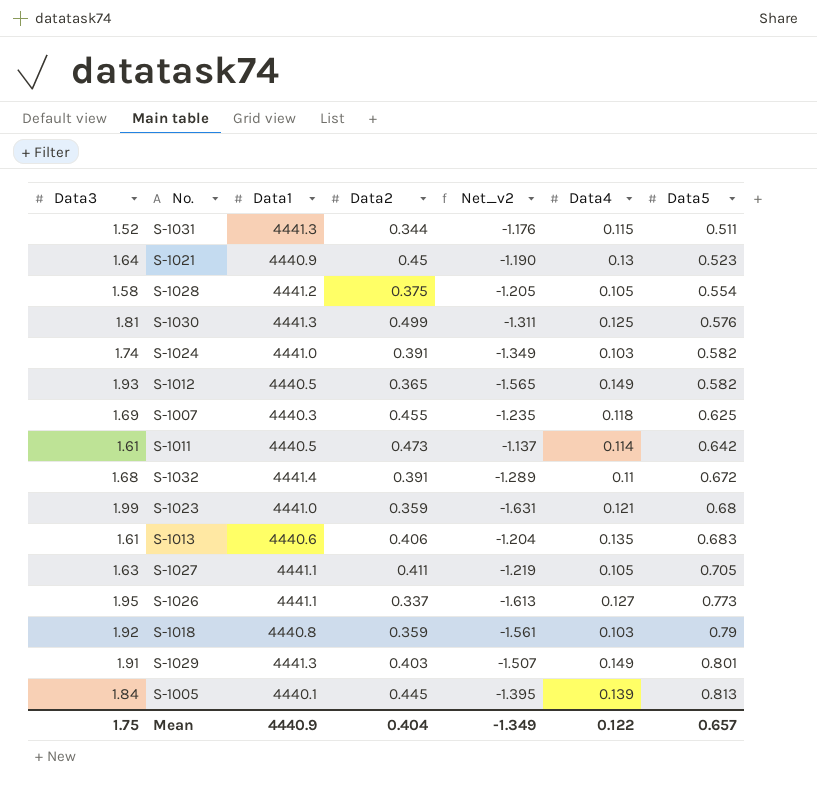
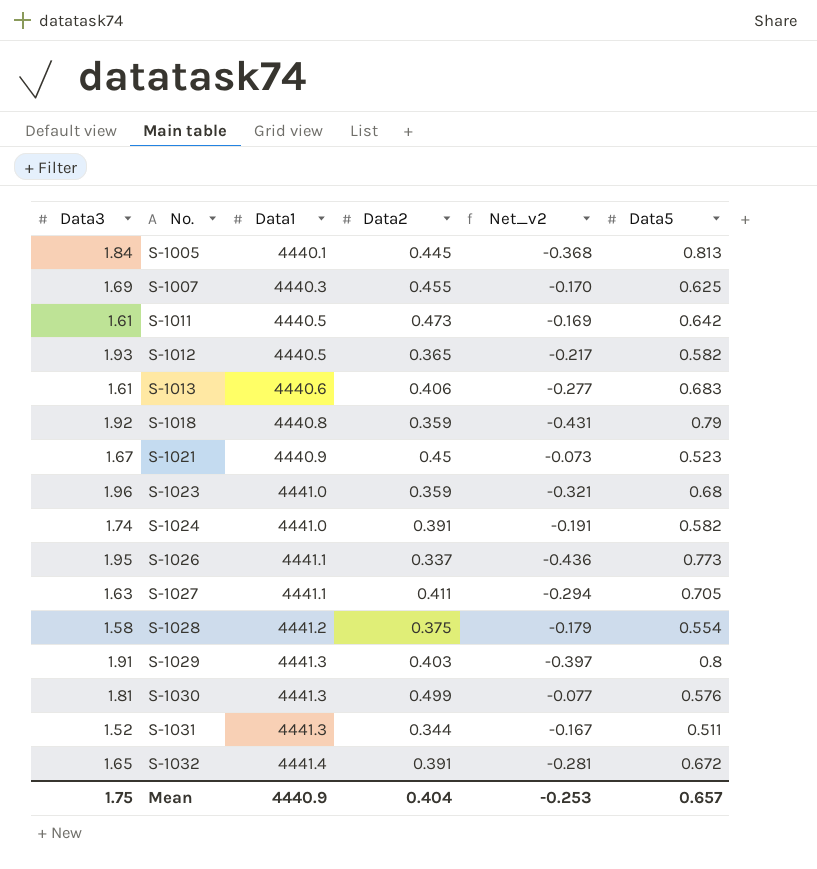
row order: Data5 ascending -> No. ascending
column Data4 | position: 6 -> none
column Net_v2 | formula: [Data2] - [Data3] -> [Data2] - [Data5]
S-1021 | Data3: 1.64 -> 1.67
S-1023 | Data3: 1.99 -> 1.96
S-1029 | Data5: 0.801 -> 0.8
S-1032 | Data3: 1.68 -> 1.65
Mean | Net_v2: -1.349 -> -0.253

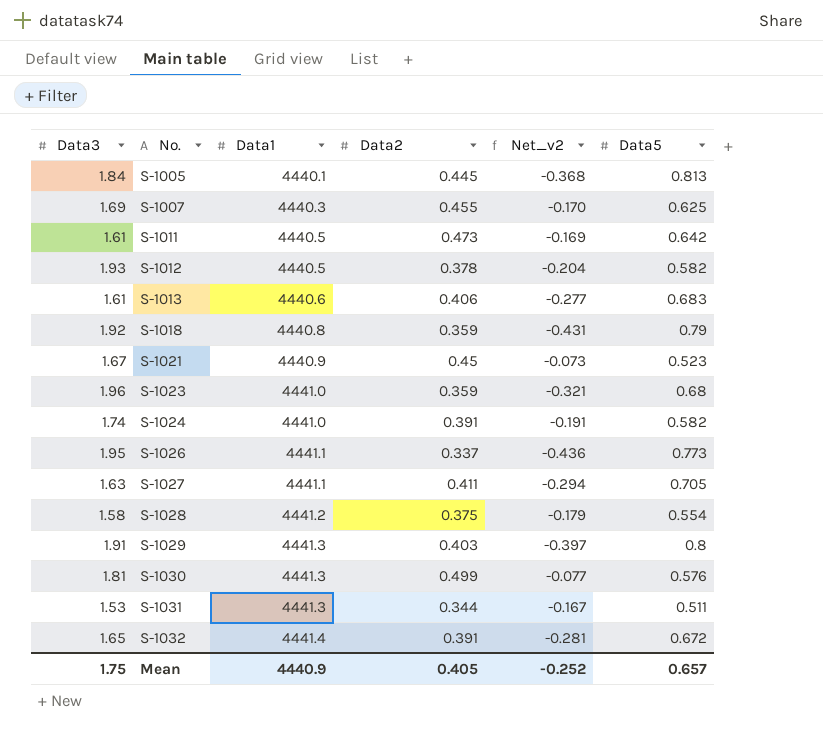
S-1012 | Data2: 0.365 -> 0.378
S-1012 | Net_v2: -0.217 -> -0.204
S-1031 | Data3: 1.52 -> 1.53
Mean | Data2: 0.404 -> 0.405
Mean | Net_v2: -0.253 -> -0.252

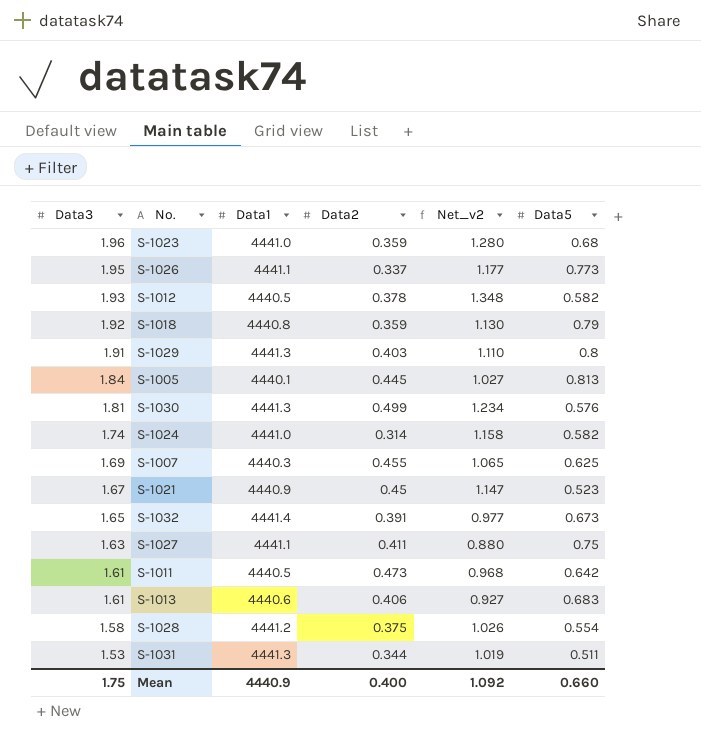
row order: No. ascending -> Data3 descending
column Net_v2 | formula: [Data2] - [Data5] -> [Data3] - [Data5]
S-1024 | Data2: 0.391 -> 0.314
S-1032 | Data5: 0.672 -> 0.673
S-1027 | Data5: 0.705 -> 0.75
Mean | Data2: 0.405 -> 0.400
Mean | Net_v2: -0.252 -> 1.092
Mean | Data5: 0.657 -> 0.660

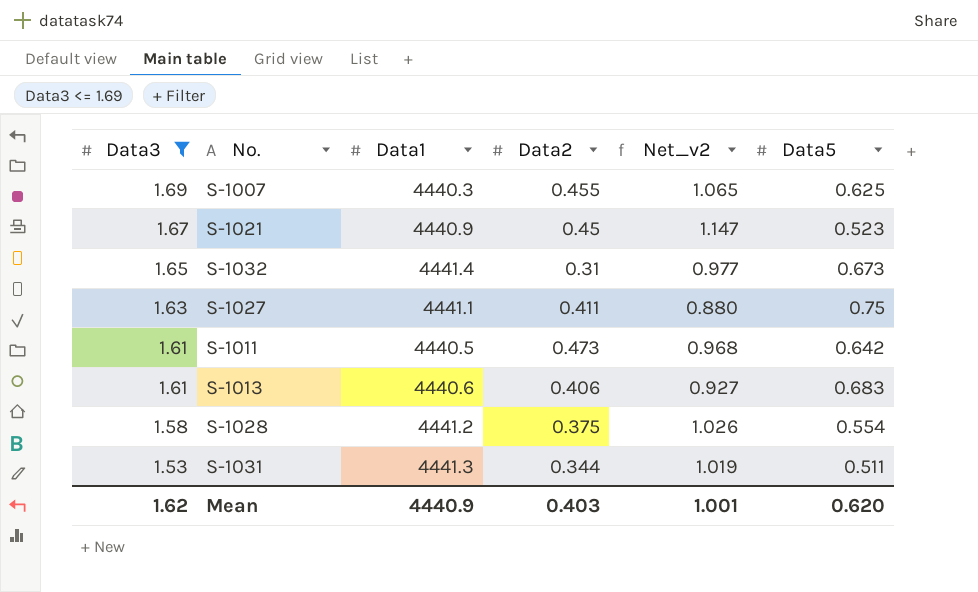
filter: none -> Data3 <= 1.69
S-1032 | Data2: 0.391 -> 0.31
Mean | Data3: 1.75 -> 1.62
Mean | Data2: 0.400 -> 0.403
Mean | Net_v2: 1.092 -> 1.001
Mean | Data5: 0.660 -> 0.620

